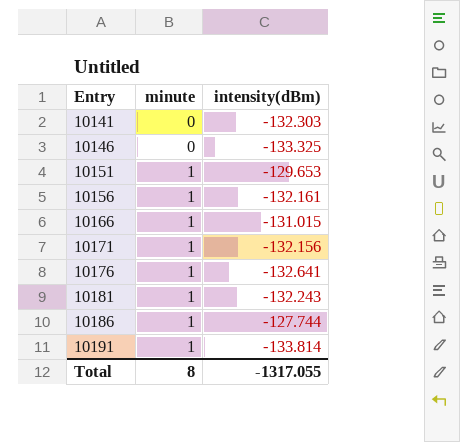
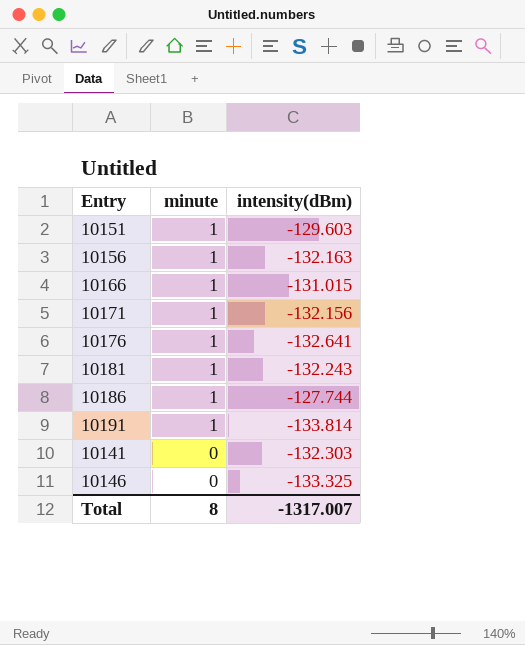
row order: Entry ascending -> minute descending
10151 | intensity(dBm): -129.653 -> -129.603
10156 | intensity(dBm): -132.161 -> -132.163
Total | intensity(dBm): -1317.055 -> -1317.007

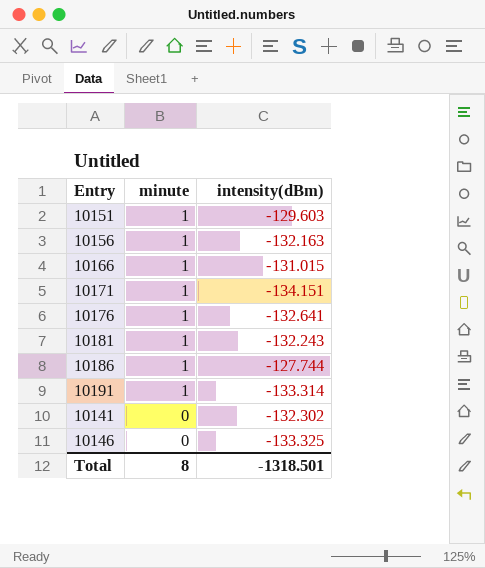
10171 | intensity(dBm): -132.156 -> -134.151
10191 | intensity(dBm): -133.814 -> -133.314
10141 | intensity(dBm): -132.303 -> -132.302
Total | intensity(dBm): -1317.007 -> -1318.501

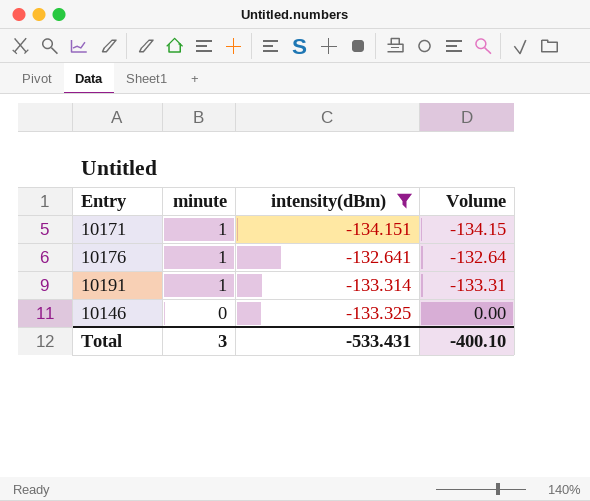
filter: none -> intensity(dBm) <= -132.641
column Volume | formula: none -> [minute] * [intensity(dBm)]
Total | minute: 8 -> 3
Total | intensity(dBm): -1318.501 -> -533.431

